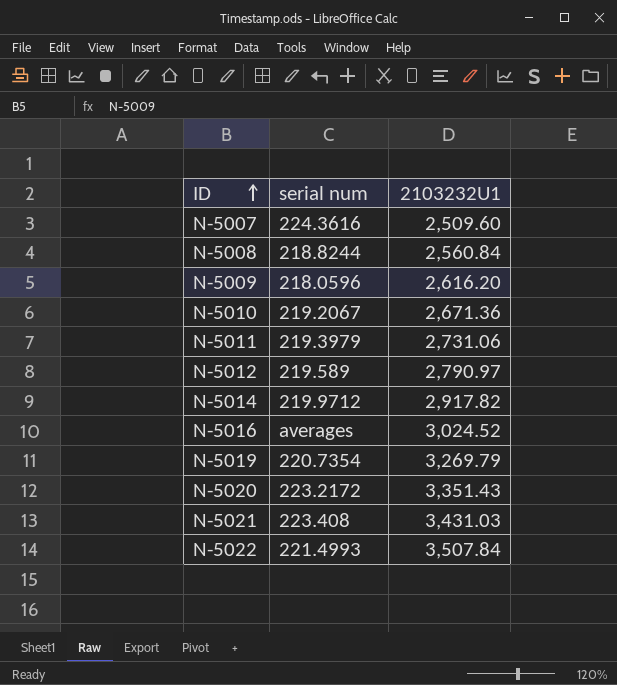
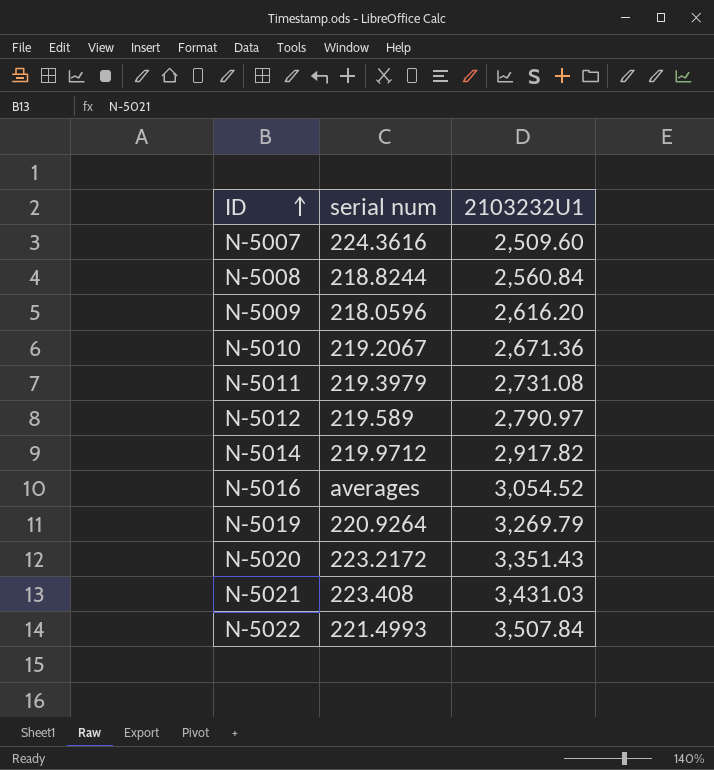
N-5011 | 2103232U1: 2,731.06 -> 2,731.08
N-5016 | 2103232U1: 3,024.52 -> 3,054.52
N-5019 | serial num: 220.7354 -> 220.9264

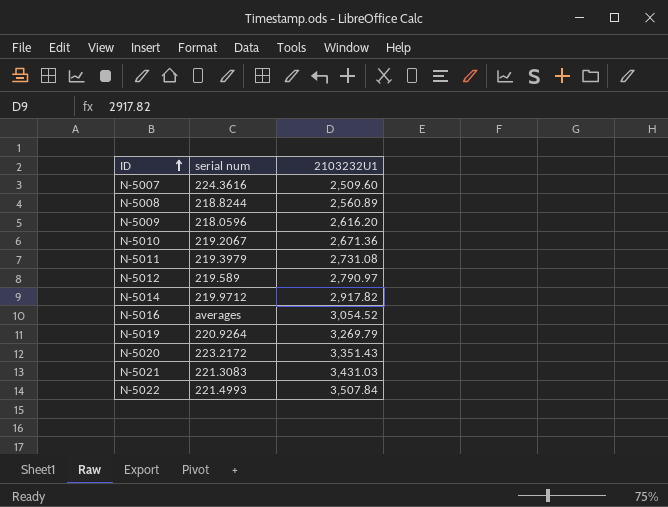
N-5008 | 2103232U1: 2,560.84 -> 2,560.89
N-5021 | serial num: 223.408 -> 221.3083

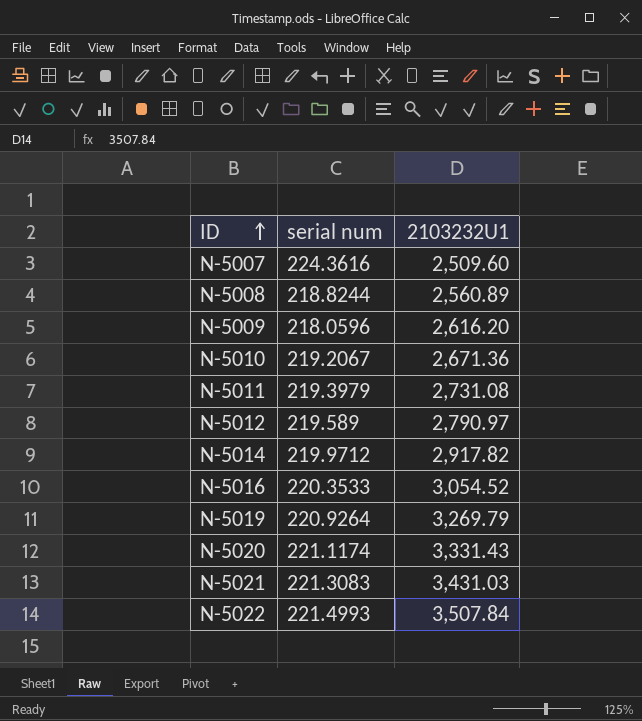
N-5016 | serial num: averages -> 220.3533
N-5020 | serial num: 223.2172 -> 221.1174
N-5020 | 2103232U1: 3,351.43 -> 3,331.43

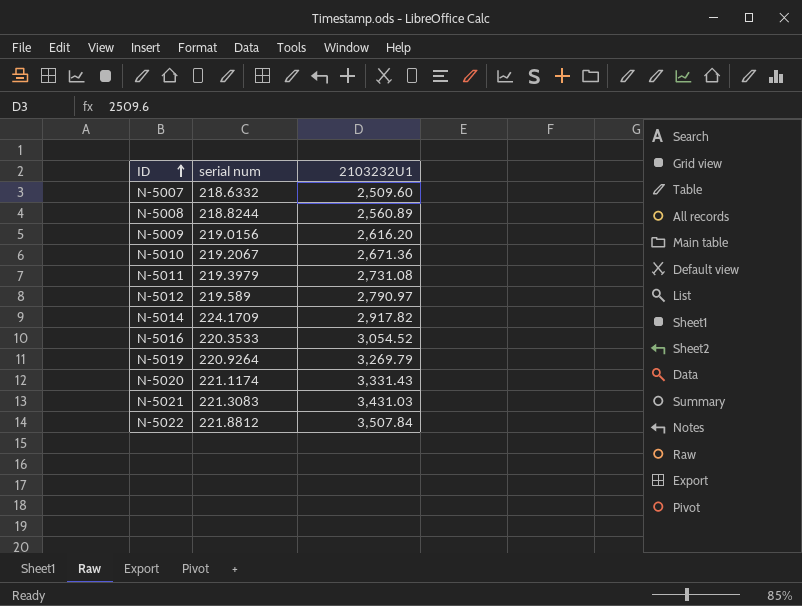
N-5007 | serial num: 224.3616 -> 218.6332
N-5009 | serial num: 218.0596 -> 219.0156
N-5014 | serial num: 219.9712 -> 224.1709
N-5022 | serial num: 221.4993 -> 221.8812

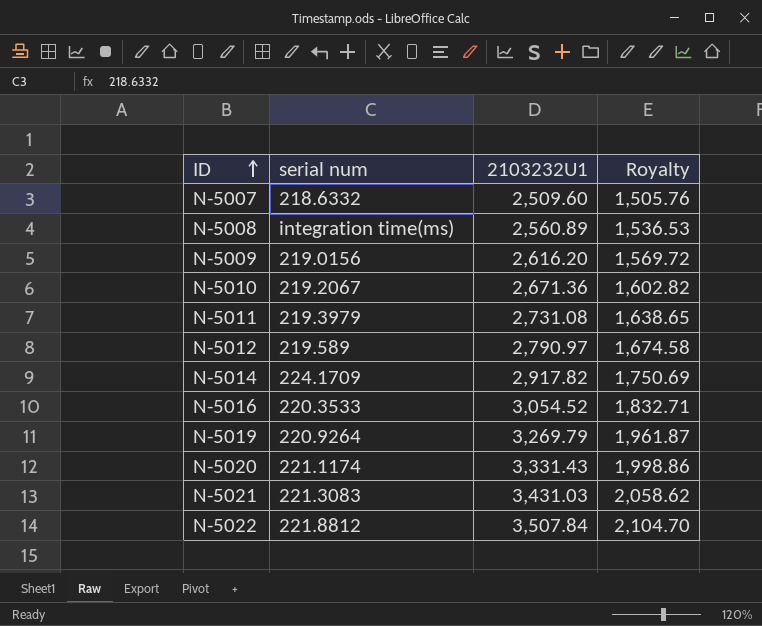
column Royalty | formula: none -> [2103232U1] * 0.6
N-5008 | serial num: 218.8244 -> integration time(ms)

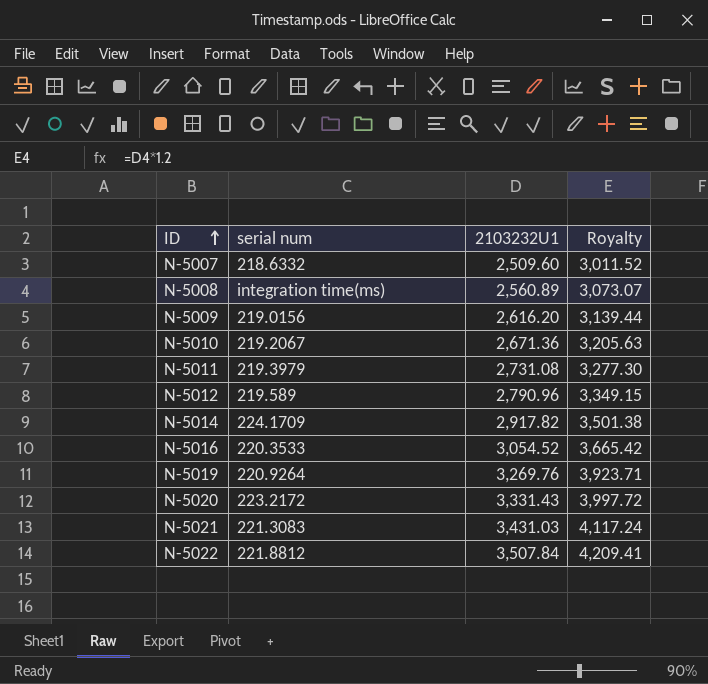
column Royalty | formula: [2103232U1] * 0.6 -> [2103232U1] * 1.2
N-5012 | 2103232U1: 2,790.97 -> 2,790.96
N-5019 | 2103232U1: 3,269.79 -> 3,269.76
N-5020 | serial num: 221.1174 -> 223.2172

